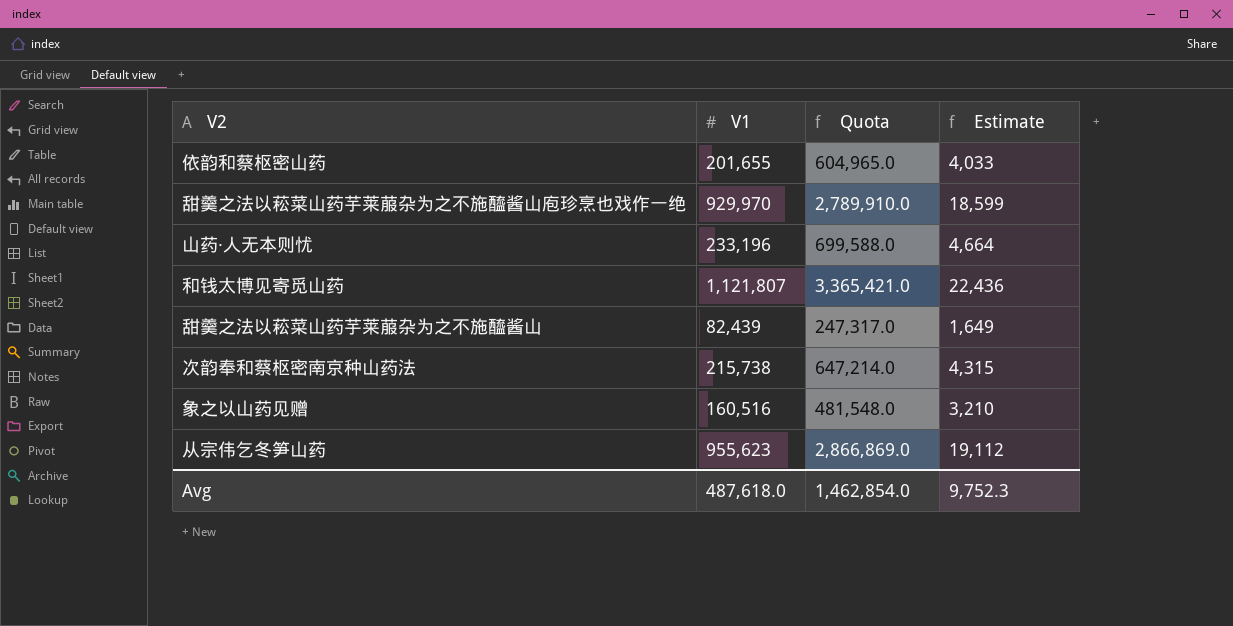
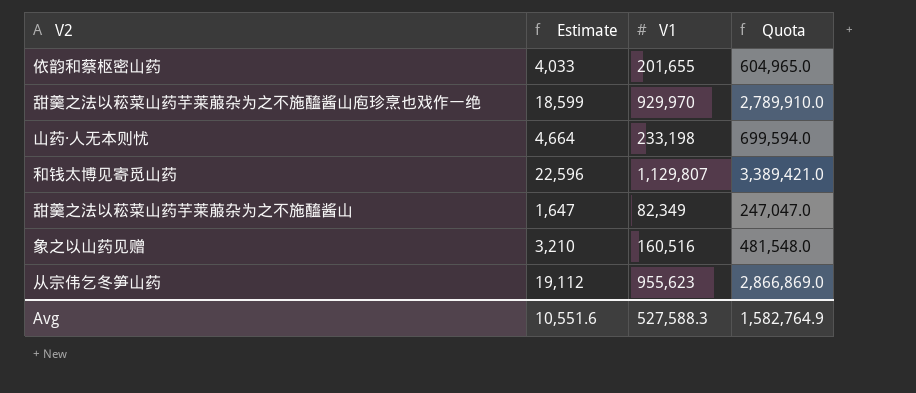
column Estimate | position: 4 -> 2
row 次韵奉和蔡枢密南京种山药法: 215,738 | 647,214.0 | 4,315 -> none
山药·人无本则忧 | V1: 233,196 -> 233,198
山药·人无本则忧 | Quota: 699,588.0 -> 699,594.0
和钱太博见寄觅山药 | Estimate: 22,436 -> 22,596
和钱太博见寄觅山药 | V1: 1,121,807 -> 1,129,807
和钱太博见寄觅山药 | Quota: 3,365,421.0 -> 3,389,421.0
甜羹之法以菘菜山药芋莱菔杂为之不施醯酱山 | Estimate: 1,649 -> 1,647
甜羹之法以菘菜山药芋莱菔杂为之不施醯酱山 | V1: 82,439 -> 82,349
甜羹之法以菘菜山药芋莱菔杂为之不施醯酱山 | Quota: 247,317.0 -> 247,047.0
Avg | Estimate: 9,752.3 -> 10,551.6
Avg | V1: 487,618.0 -> 527,588.3
Avg | Quota: 1,462,854.0 -> 1,582,764.9

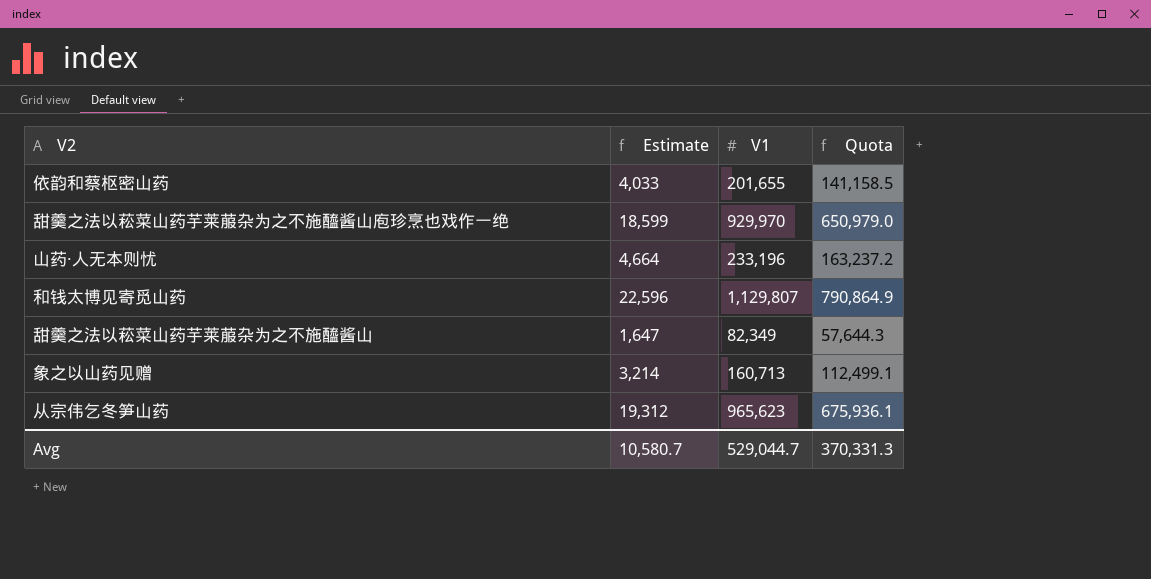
column Quota | formula: [V1] * 3 -> [V1] * 0.7
山药·人无本则忧 | V1: 233,198 -> 233,196
象之以山药见赠 | Estimate: 3,210 -> 3,214
象之以山药见赠 | V1: 160,516 -> 160,713
从宗伟乞冬笋山药 | Estimate: 19,112 -> 19,312
从宗伟乞冬笋山药 | V1: 955,623 -> 965,623
Avg | Estimate: 10,551.6 -> 10,580.7
Avg | V1: 527,588.3 -> 529,044.7
Avg | Quota: 1,582,764.9 -> 370,331.3

